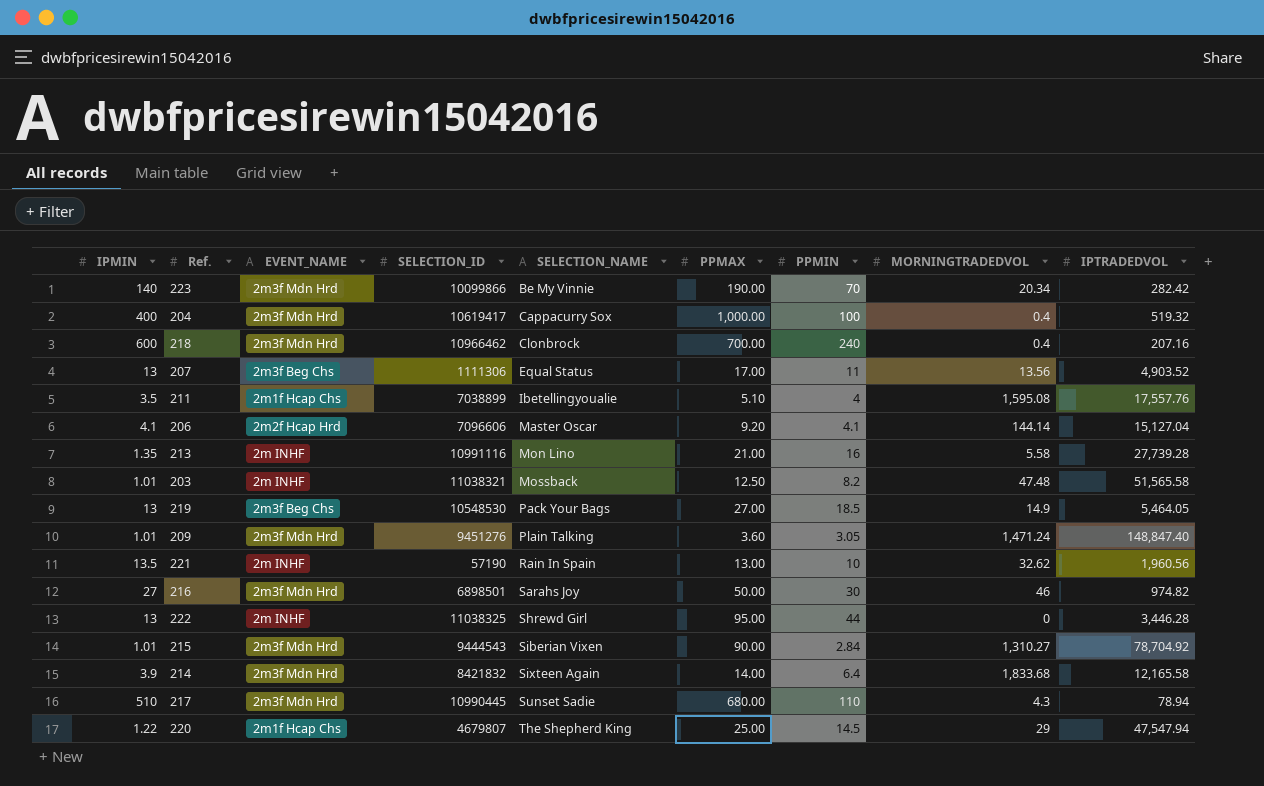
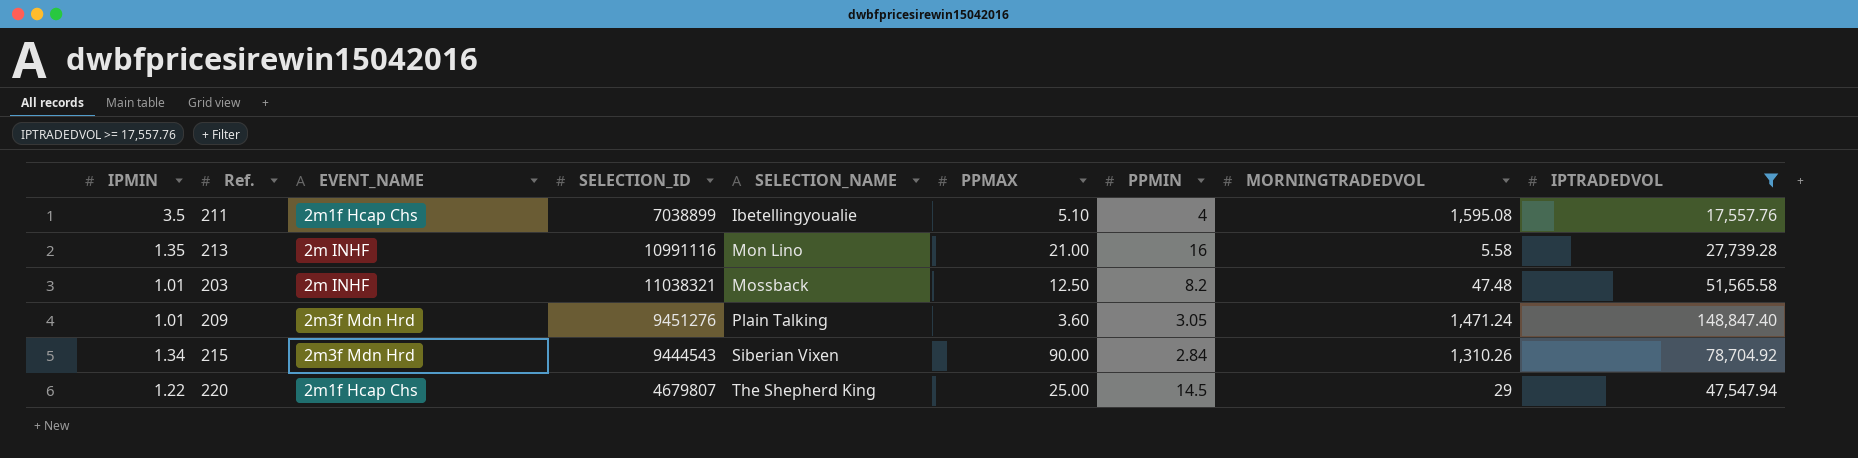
filter: none -> IPTRADEDVOL >= 17,557.76
215 | IPMIN: 1.01 -> 1.34
215 | MORNINGTRADEDVOL: 1,310.27 -> 1,310.26

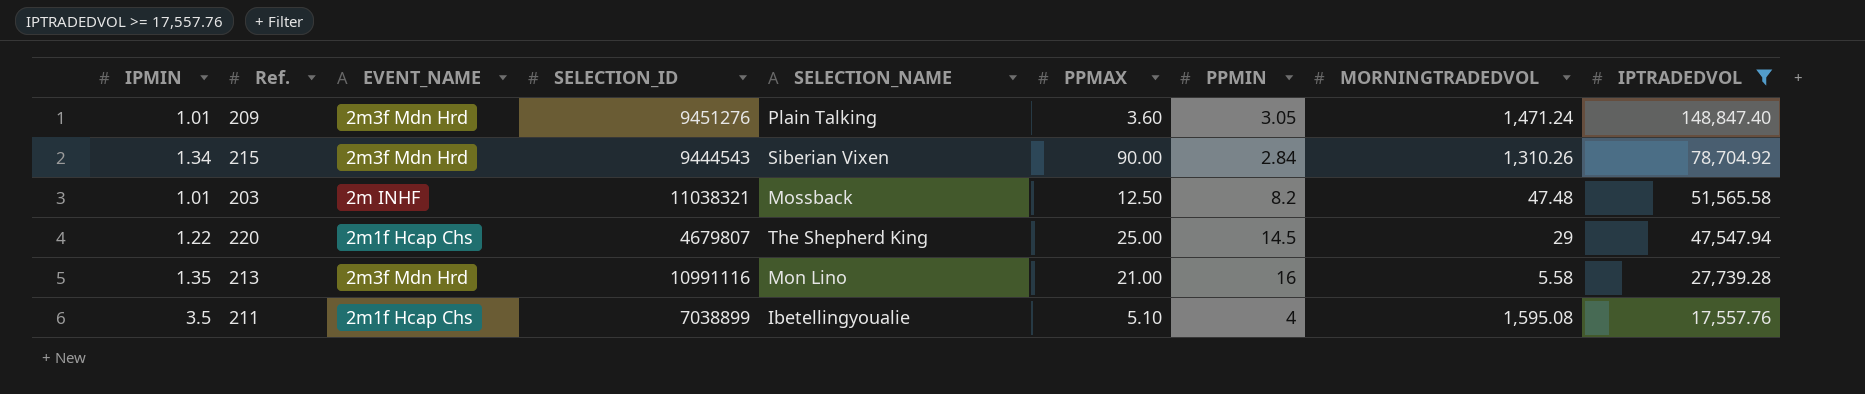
row order: SELECTION_NAME ascending -> IPTRADEDVOL descending
213 | EVENT_NAME: 2m INHF -> 2m3f Mdn Hrd

